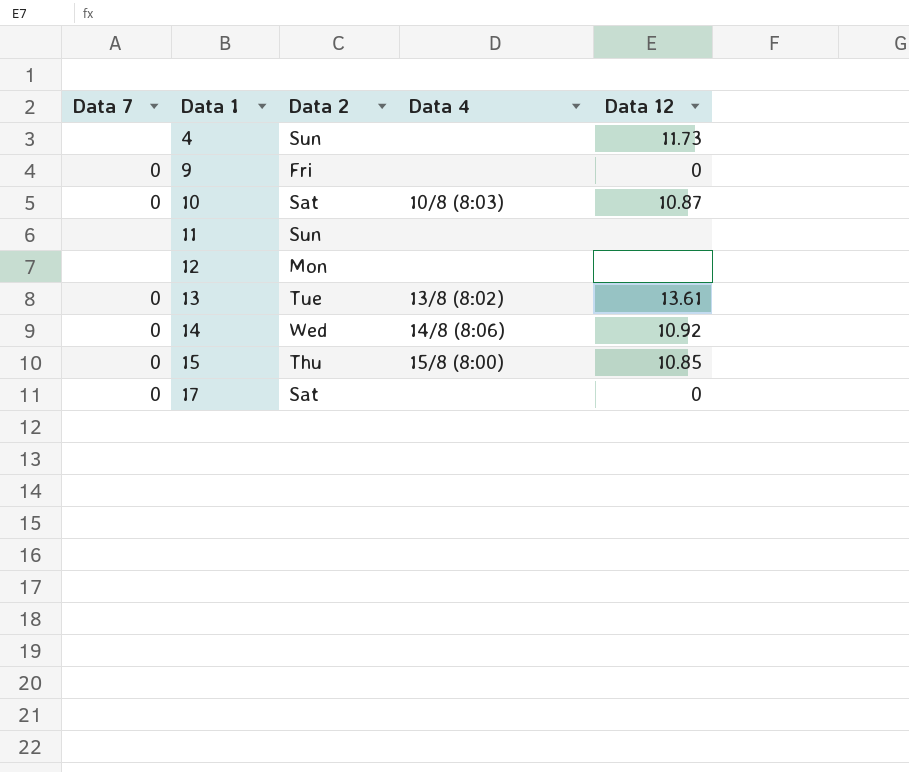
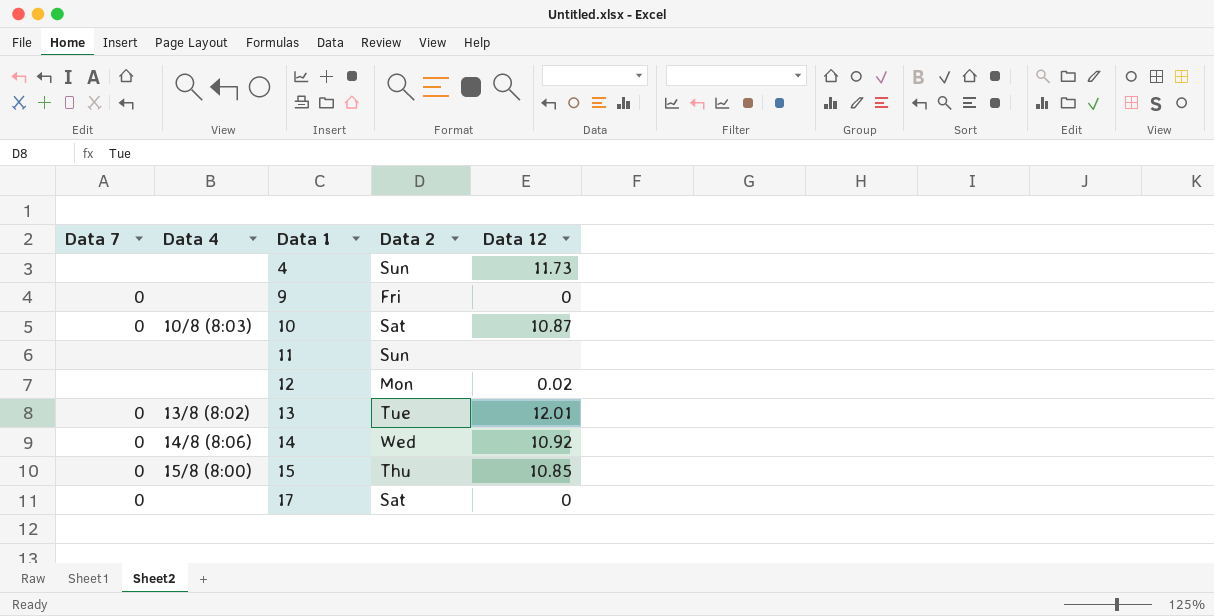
column Data 4 | position: 4 -> 2
12 | Data 12: none -> 0.02
13 | Data 12: 13.61 -> 12.01

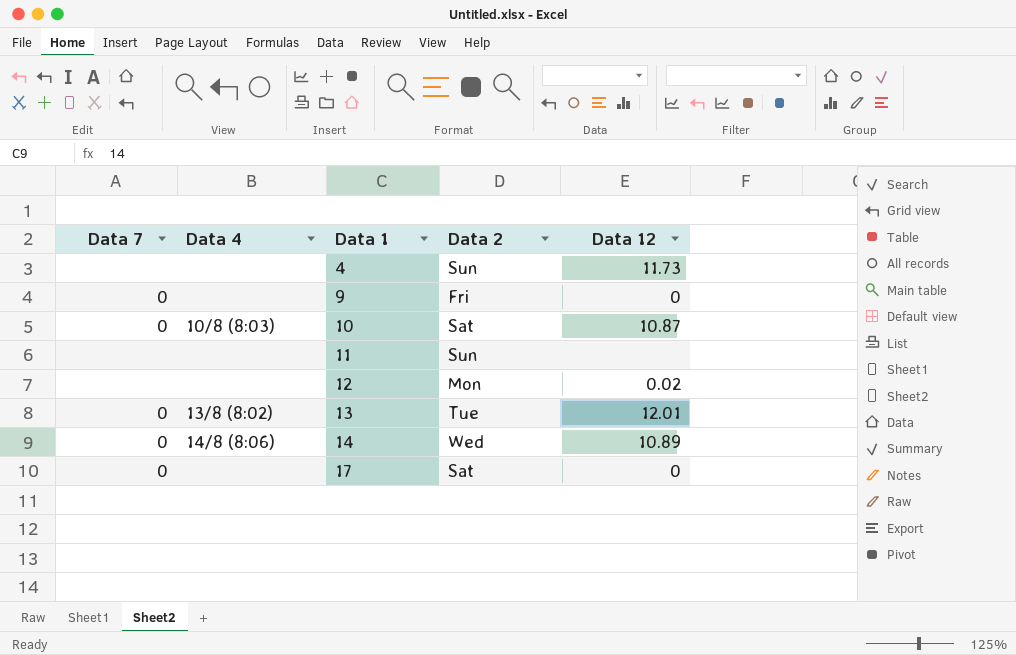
row 15: 0 | 15/8 (8:00) | Thu | 10.85 -> none
14 | Data 12: 10.92 -> 10.89

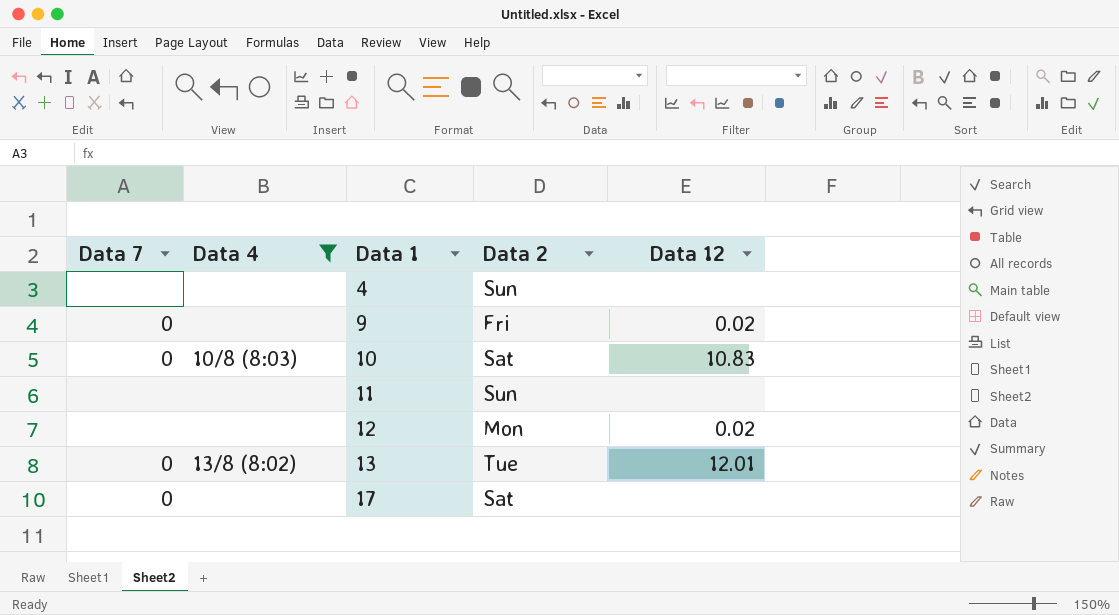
filter: none -> Data 4 != 14/8 (8:06)
4 | Data 12: 11.73 -> none
9 | Data 12: 0 -> 0.02
10 | Data 12: 10.87 -> 10.83
17 | Data 12: 0 -> none

